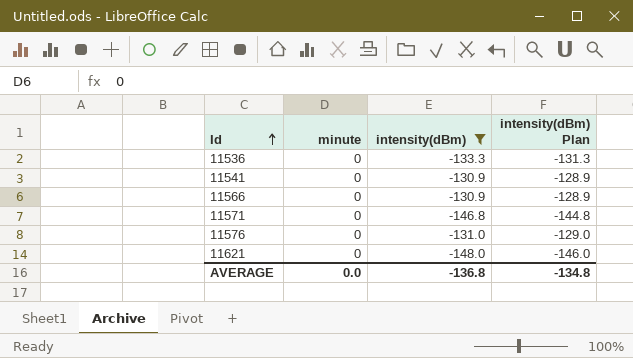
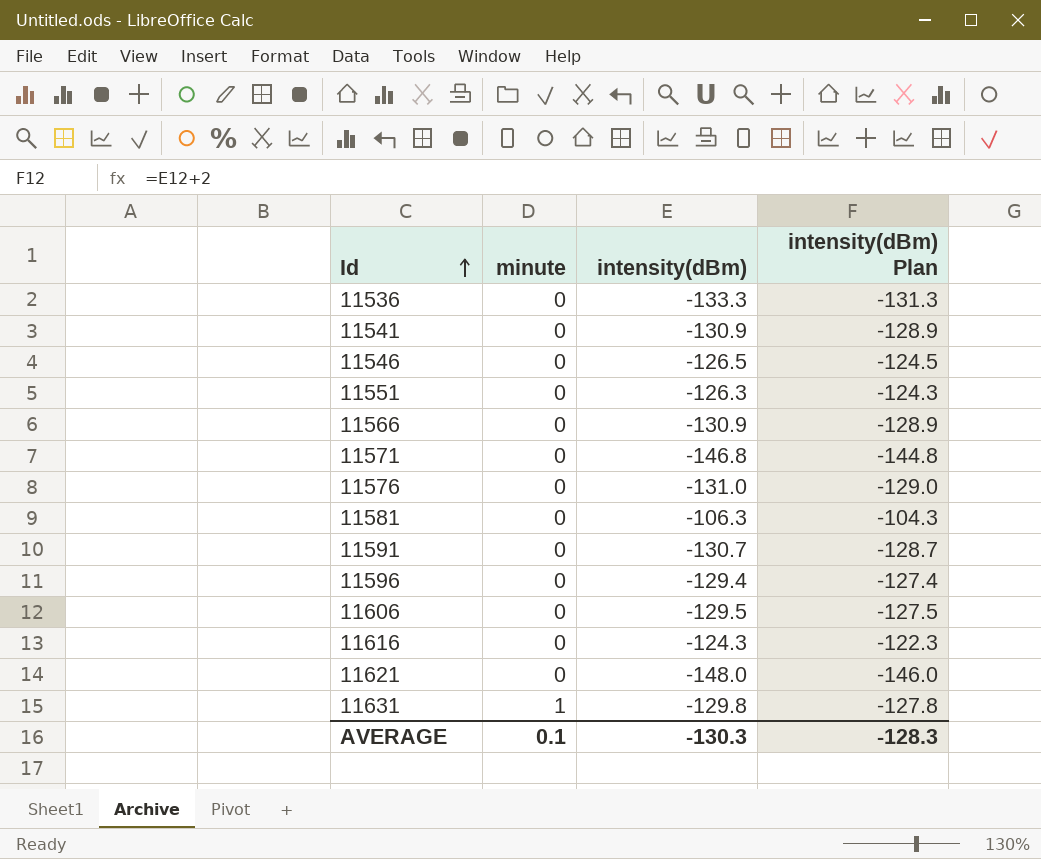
filter: intensity(dBm) <= -130.9 -> none
AVERAGE | minute: 0.0 -> 0.1
AVERAGE | intensity(dBm): -136.8 -> -130.3
AVERAGE | intensity(dBm) Plan: -134.8 -> -128.3

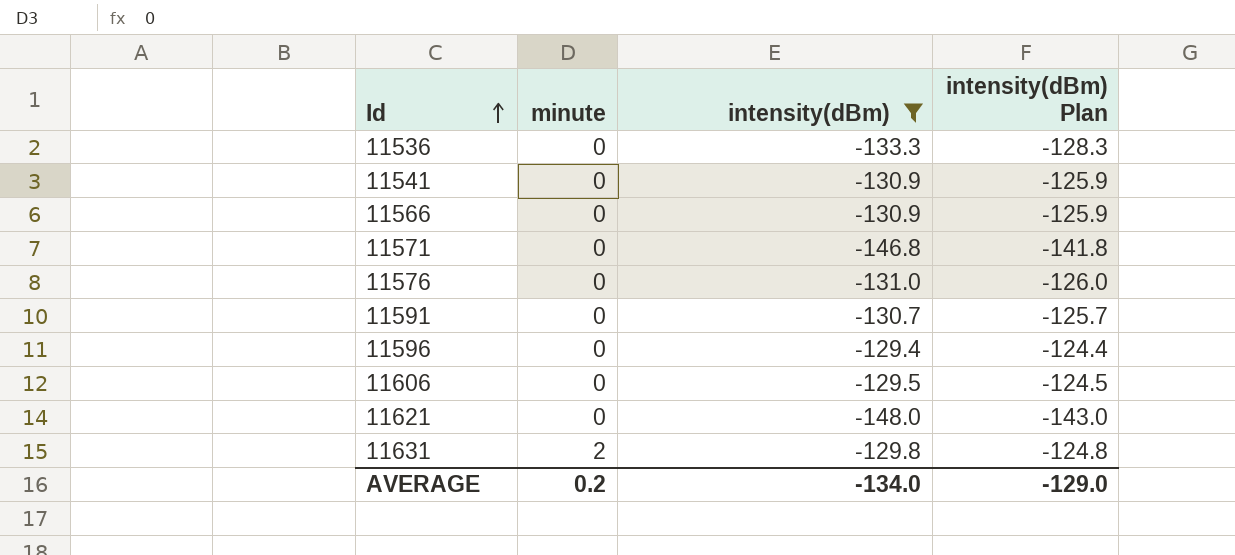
filter: none -> intensity(dBm) <= -129.4
column intensity(dBm) Plan | formula: [intensity(dBm)] + 2 -> [intensity(dBm)] + 5
11631 | minute: 1 -> 2
AVERAGE | minute: 0.1 -> 0.2
AVERAGE | intensity(dBm): -130.3 -> -134.0
AVERAGE | intensity(dBm) Plan: -128.3 -> -129.0

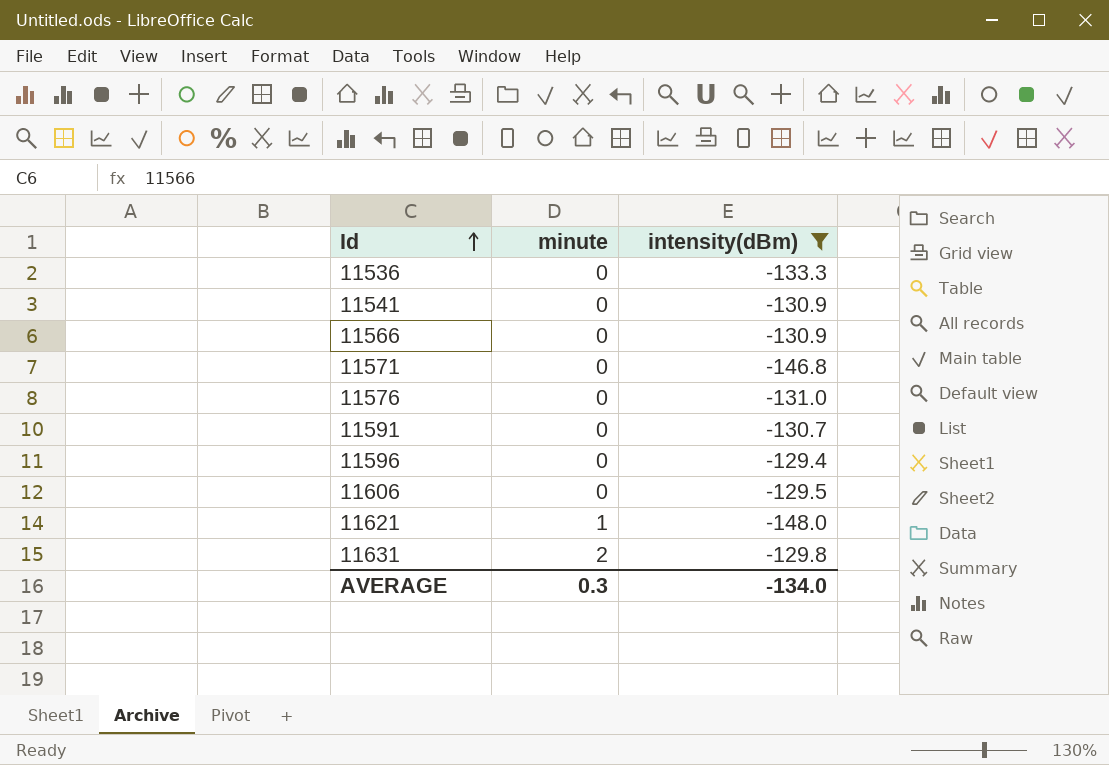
column intensity(dBm) Plan | formula: [intensity(dBm)] + 5 -> none
11621 | minute: 0 -> 1
AVERAGE | minute: 0.2 -> 0.3

